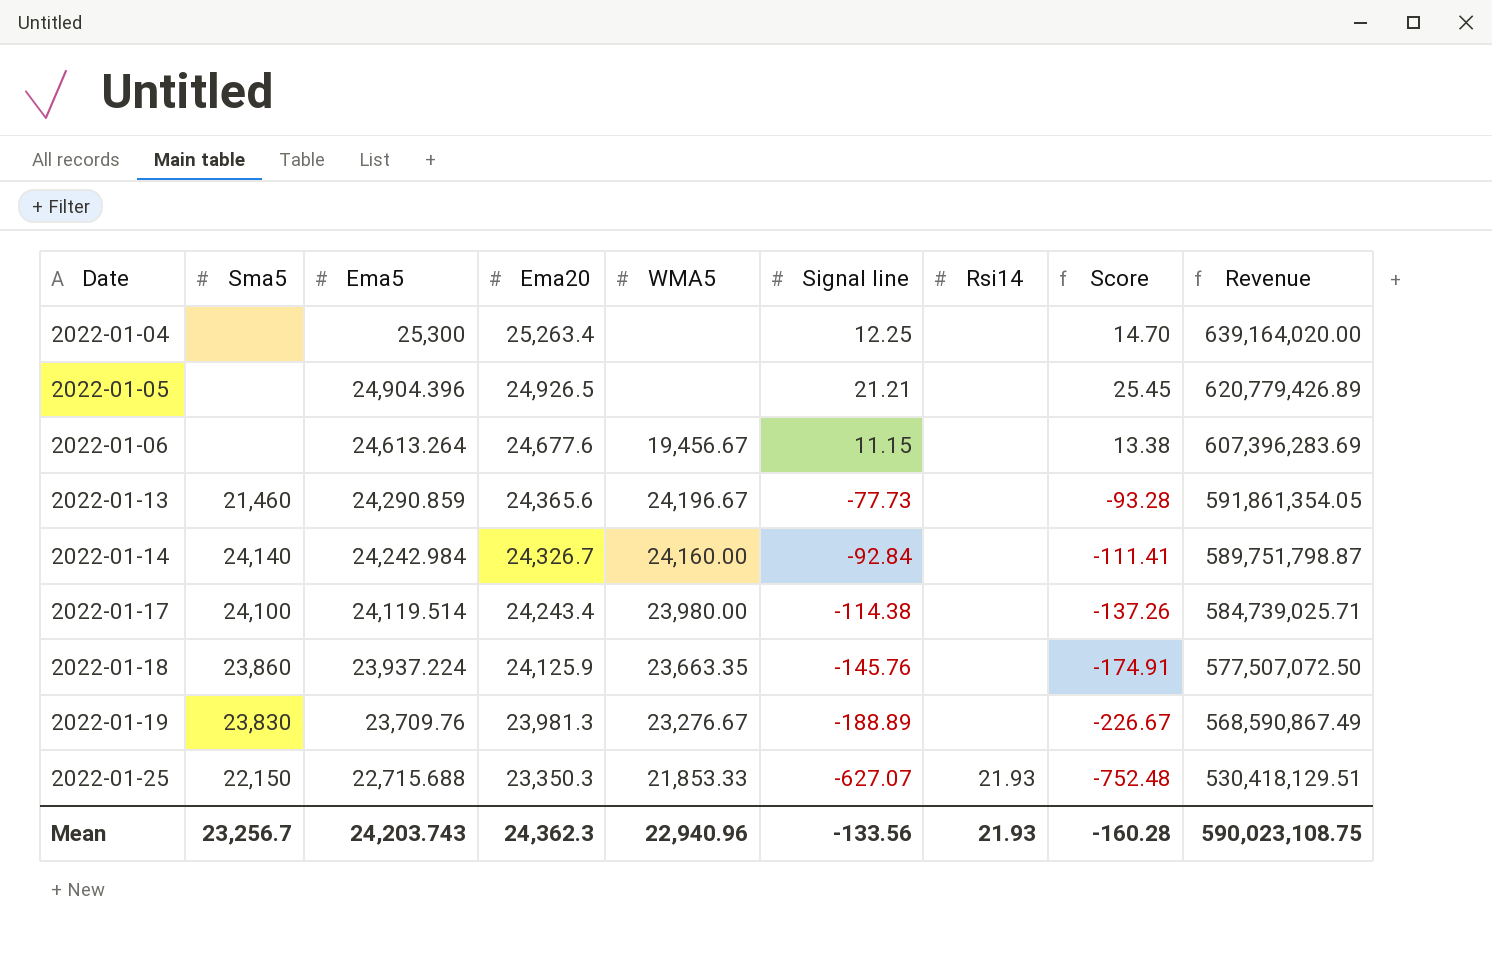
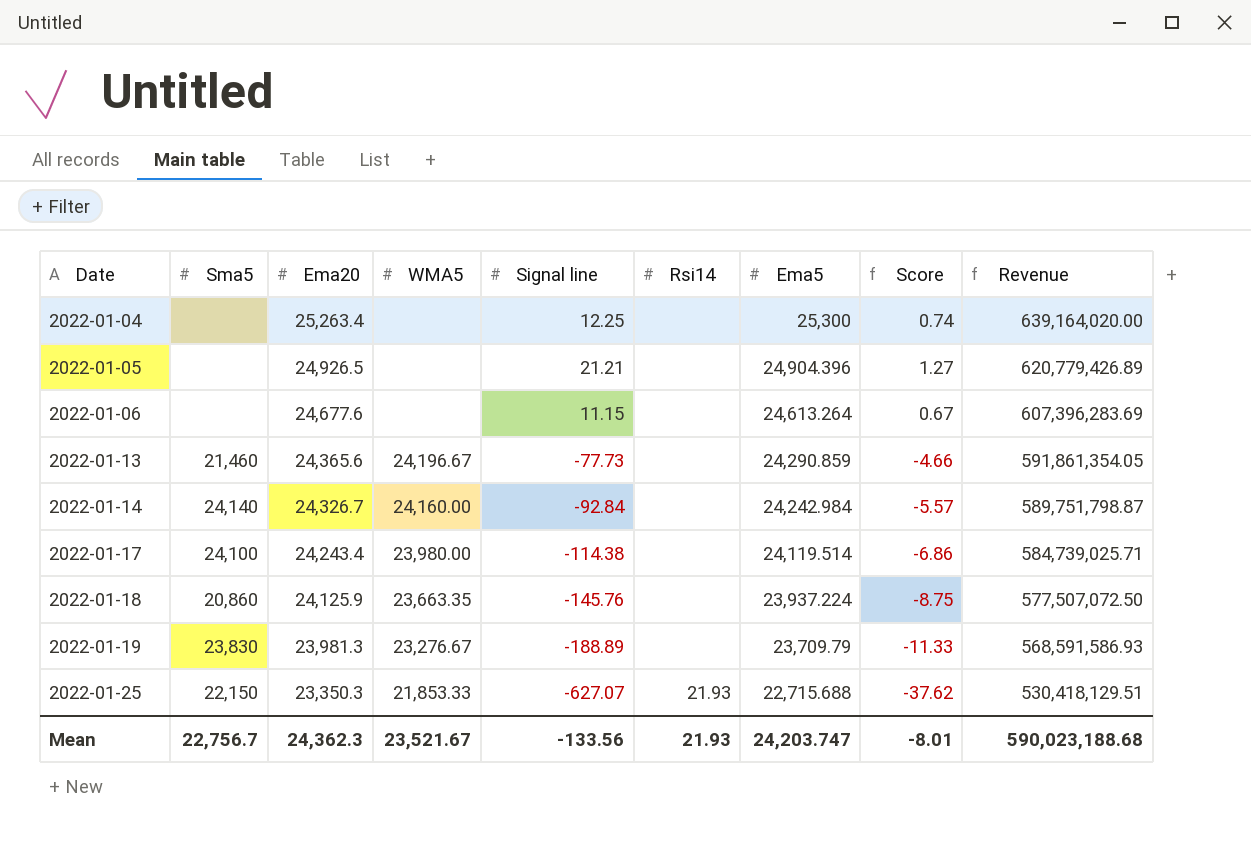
column Ema5 | position: 3 -> 7
column Score | formula: [Signal line] * 1.2 -> [Signal line] * 0.06
2022-01-06 | WMA5: 19,456.67 -> none
2022-01-18 | Sma5: 23,860 -> 20,860
2022-01-19 | Ema5: 23,709.76 -> 23,709.79
2022-01-19 | Revenue: 568,590,867.49 -> 568,591,586.93
Mean | Sma5: 23,256.7 -> 22,756.7
Mean | WMA5: 22,940.96 -> 23,521.67
Mean | Ema5: 24,203.743 -> 24,203.747
Mean | Score: -160.28 -> -8.01
Mean | Revenue: 590,023,108.75 -> 590,023,188.68

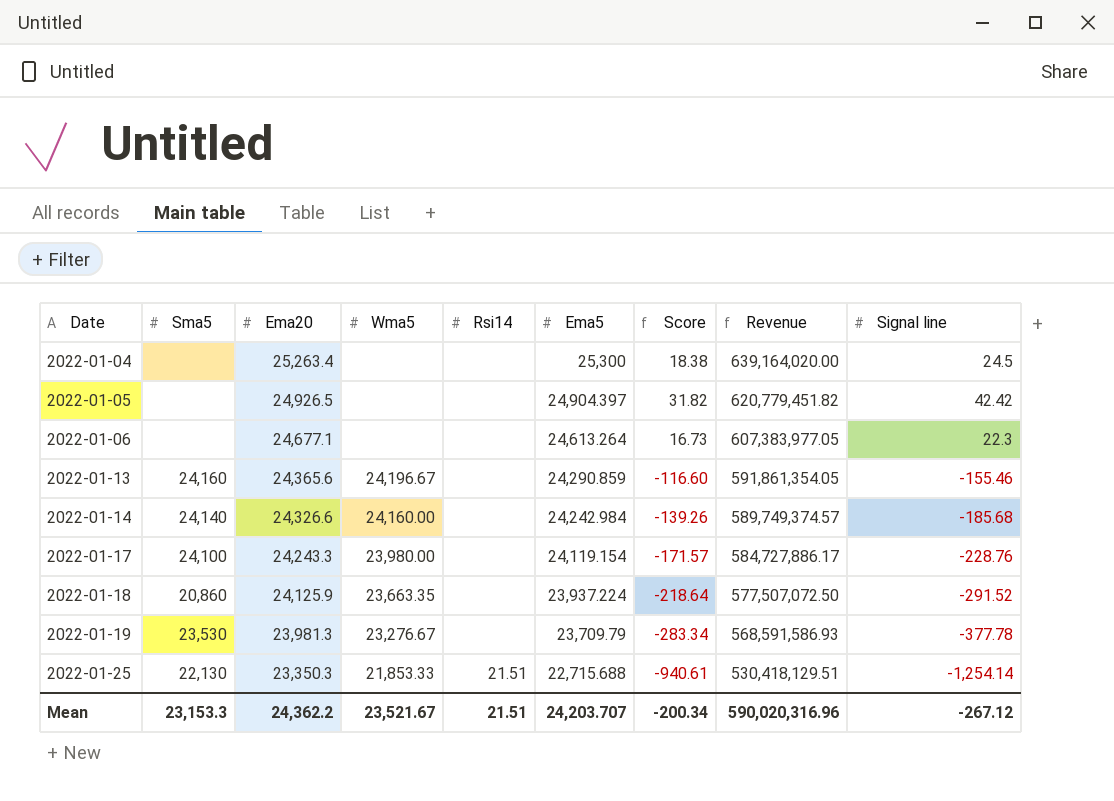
column name: WMA5 -> Wma5
column Score | formula: [Signal line] * 0.06 -> [Signal line] * 0.75
column Signal line | position: 5 -> 9
2022-01-04 | Signal line: 12.25 -> 24.5
2022-01-05 | Ema5: 24,904.396 -> 24,904.397
2022-01-05 | Revenue: 620,779,426.89 -> 620,779,451.82
2022-01-05 | Signal line: 21.21 -> 42.42
2022-01-06 | Ema20: 24,677.6 -> 24,677.1
2022-01-06 | Revenue: 607,396,283.69 -> 607,383,977.05
2022-01-06 | Signal line: 11.15 -> 22.3
2022-01-13 | Sma5: 21,460 -> 24,160
2022-01-13 | Signal line: -77.73 -> -155.46
2022-01-14 | Ema20: 24,326.7 -> 24,326.6
2022-01-14 | Revenue: 589,751,798.87 -> 589,749,374.57
2022-01-14 | Signal line: -92.84 -> -185.68
2022-01-17 | Ema20: 24,243.4 -> 24,243.3
2022-01-17 | Ema5: 24,119.514 -> 24,119.154
2022-01-17 | Revenue: 584,739,025.71 -> 584,727,886.17
2022-01-17 | Signal line: -114.38 -> -228.76
2022-01-18 | Signal line: -145.76 -> -291.52
2022-01-19 | Sma5: 23,830 -> 23,530
2022-01-19 | Signal line: -188.89 -> -377.78
2022-01-25 | Sma5: 22,150 -> 22,130
2022-01-25 | Rsi14: 21.93 -> 21.51
2022-01-25 | Signal line: -627.07 -> -1,254.14
Mean | Sma5: 22,756.7 -> 23,153.3
Mean | Ema20: 24,362.3 -> 24,362.2
Mean | Rsi14: 21.93 -> 21.51
Mean | Ema5: 24,203.747 -> 24,203.707
Mean | Score: -8.01 -> -200.34
Mean | Revenue: 590,023,188.68 -> 590,020,316.96
Mean | Signal line: -133.56 -> -267.12

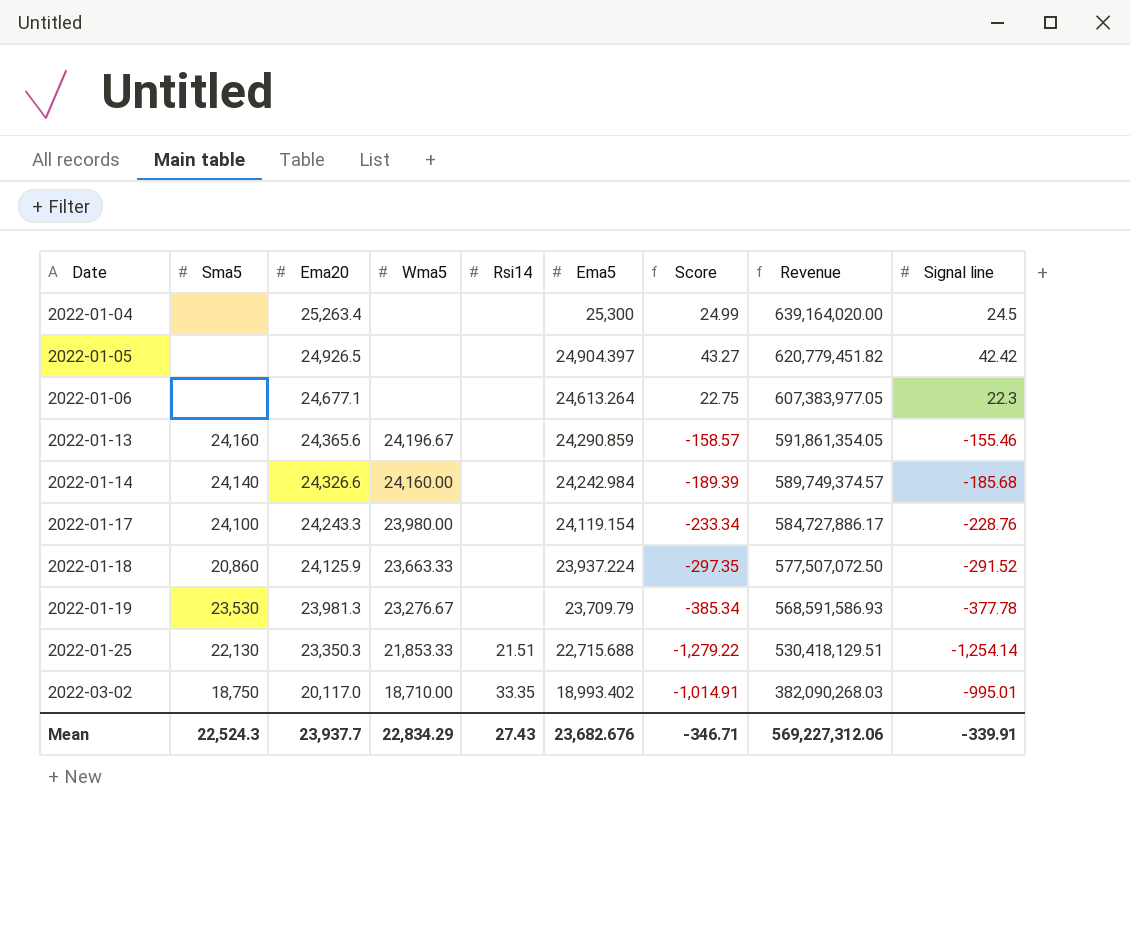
column Score | formula: [Signal line] * 0.75 -> [Signal line] * 1.02
2022-01-18 | Wma5: 23,663.35 -> 23,663.33
row 2022-03-02: none -> 18,750 | 20,117.0 | 18,710.00 | 33.35 | 18,993.402 | -1,014.91 | 382,090,268.03 | -995.01
Mean | Sma5: 23,153.3 -> 22,524.3
Mean | Ema20: 24,362.2 -> 23,937.7
Mean | Wma5: 23,521.67 -> 22,834.29
Mean | Rsi14: 21.51 -> 27.43
Mean | Ema5: 24,203.707 -> 23,682.676
Mean | Score: -200.34 -> -346.71
Mean | Revenue: 590,020,316.96 -> 569,227,312.06
Mean | Signal line: -267.12 -> -339.91

